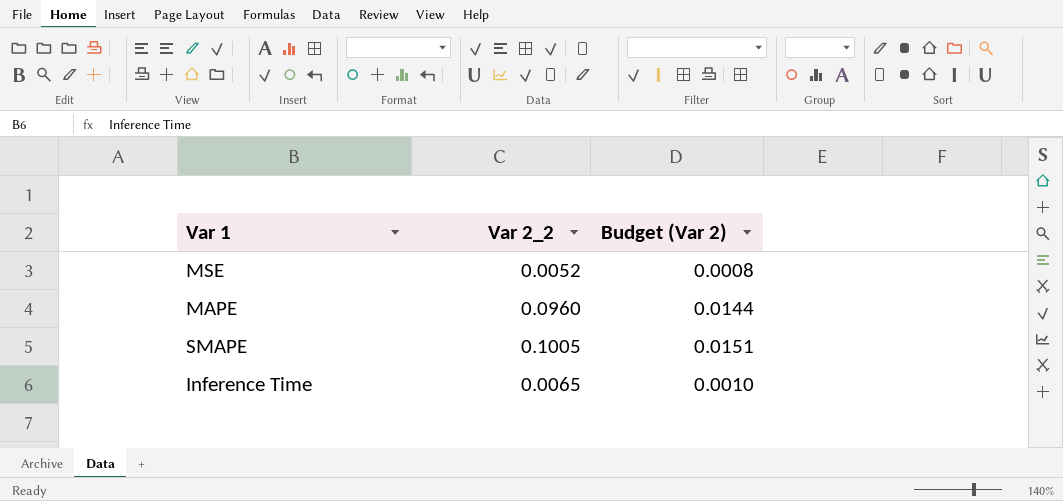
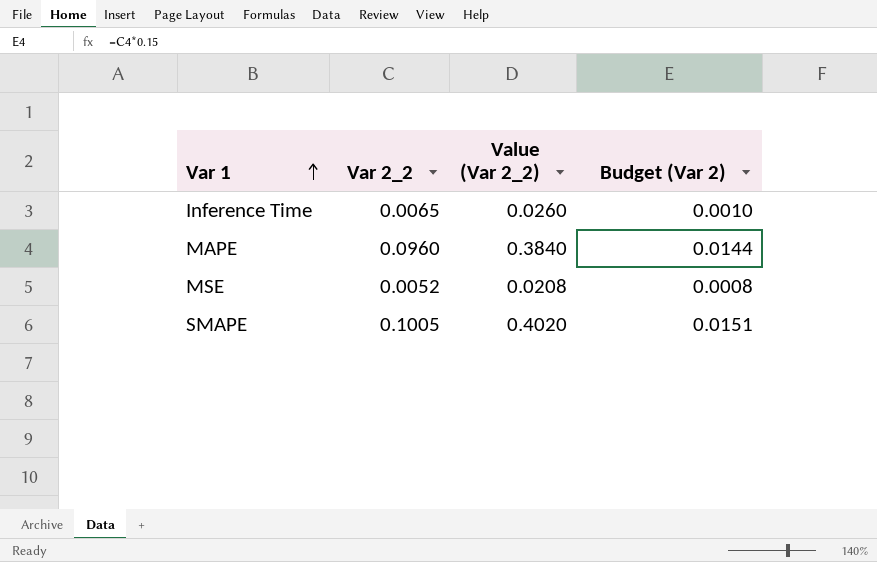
row order: none -> Var 1 ascending
column Value (Var 2_2) | formula: none -> [Var 2_2] * 4

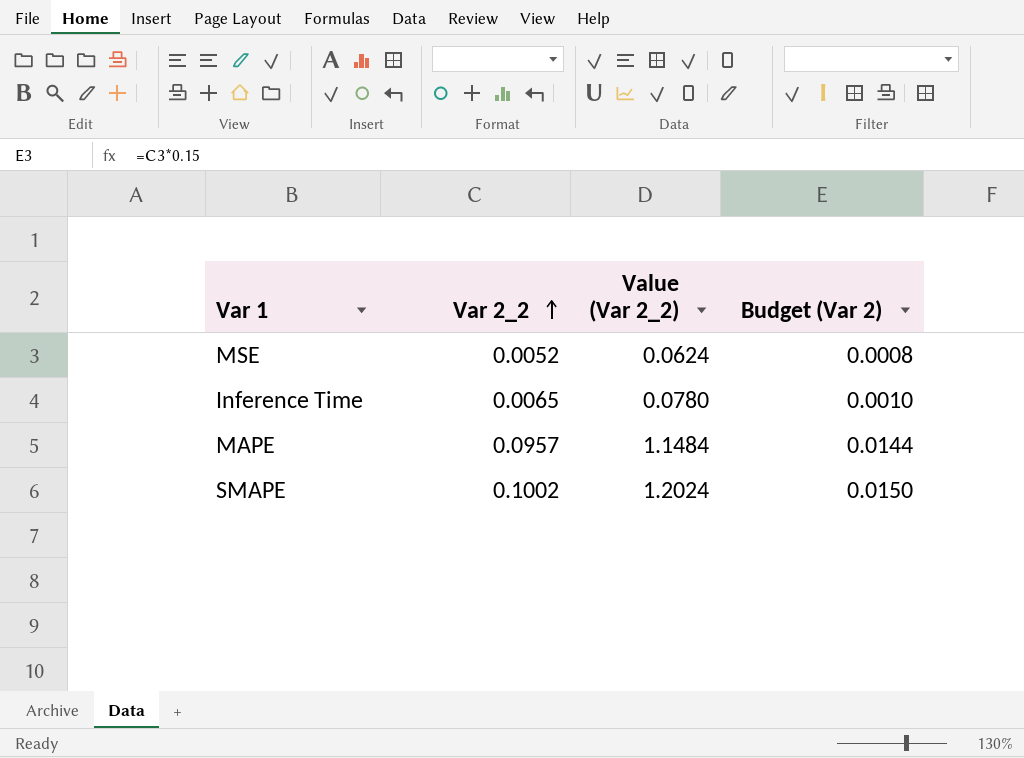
row order: Var 1 ascending -> Var 2_2 ascending
column Value (Var 2_2) | formula: [Var 2_2] * 4 -> [Var 2_2] * 12
MAPE | Var 2_2: 0.0960 -> 0.0957
SMAPE | Var 2_2: 0.1005 -> 0.1002
SMAPE | Budget (Var 2): 0.0151 -> 0.0150

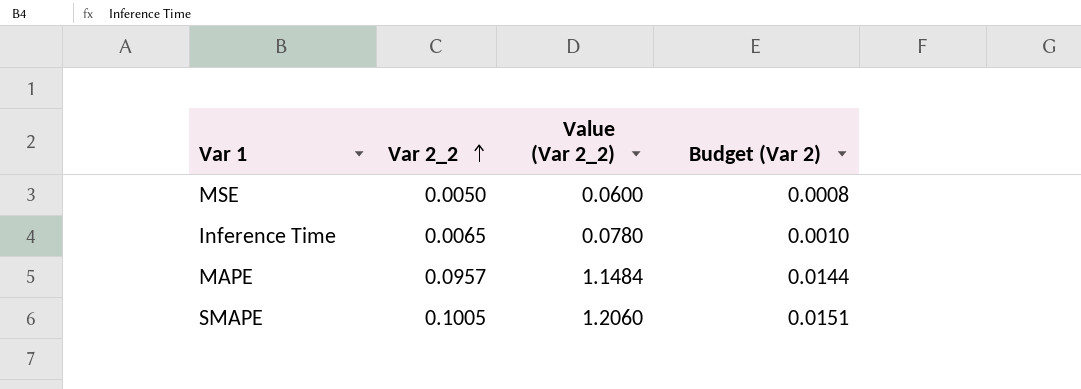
MSE | Var 2_2: 0.0052 -> 0.0050
MSE | Value (Var 2_2): 0.0624 -> 0.0600
SMAPE | Var 2_2: 0.1002 -> 0.1005
SMAPE | Value (Var 2_2): 1.2024 -> 1.2060
SMAPE | Budget (Var 2): 0.0150 -> 0.0151

